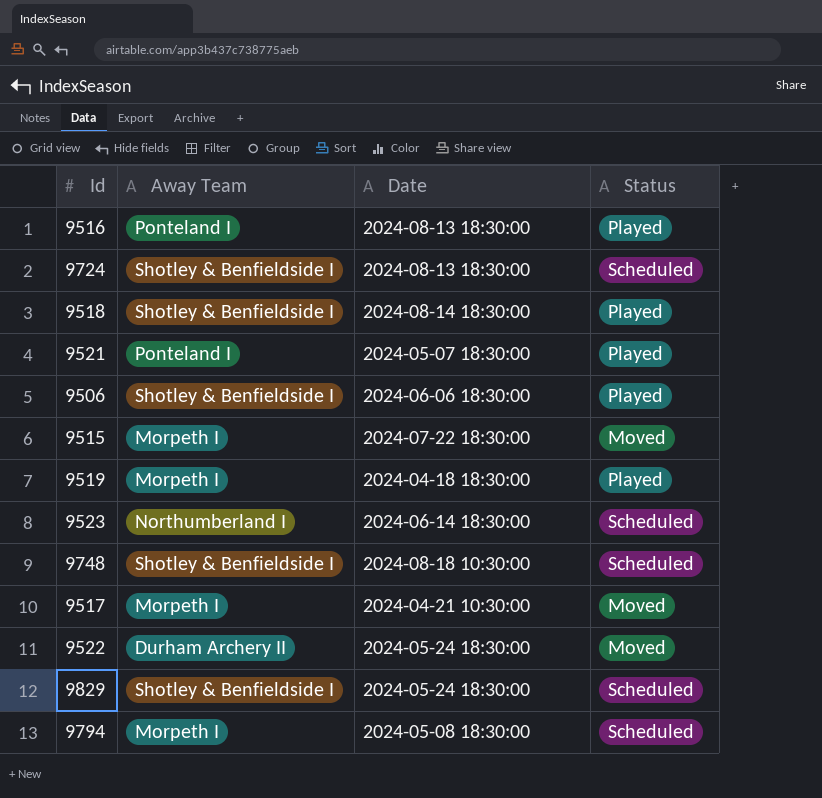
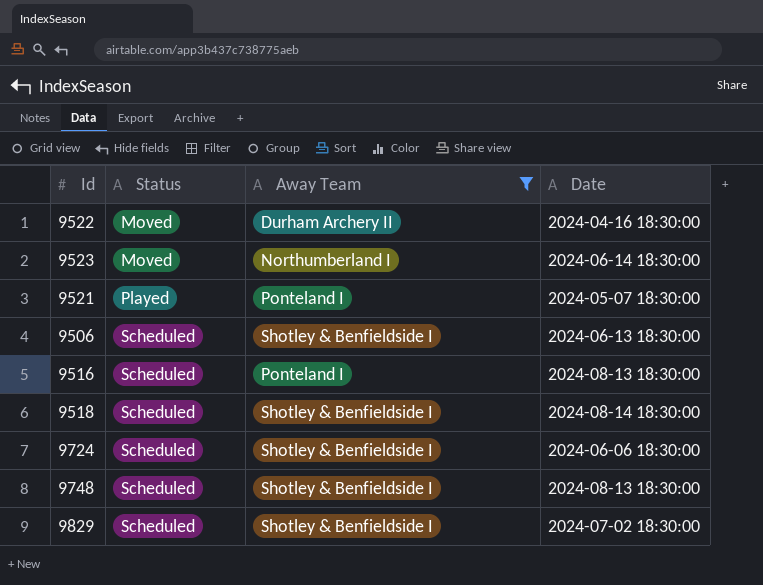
filter: none -> Away Team != Morpeth I
row order: none -> Status ascending
column Status | position: 4 -> 2
9522 | Date: 2024-05-24 18:30:00 -> 2024-04-16 18:30:00
9523 | Status: Scheduled -> Moved
9506 | Status: Played -> Scheduled
9506 | Date: 2024-06-06 18:30:00 -> 2024-06-13 18:30:00
9516 | Status: Played -> Scheduled
9518 | Status: Played -> Scheduled
9724 | Date: 2024-08-13 18:30:00 -> 2024-06-06 18:30:00
9748 | Date: 2024-08-18 10:30:00 -> 2024-08-13 18:30:00
9829 | Date: 2024-05-24 18:30:00 -> 2024-07-02 18:30:00

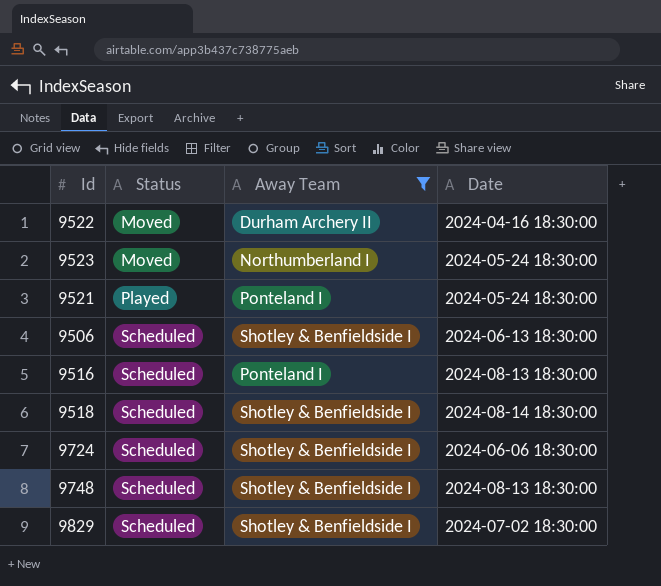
9523 | Date: 2024-06-14 18:30:00 -> 2024-05-24 18:30:00
9521 | Date: 2024-05-07 18:30:00 -> 2024-05-24 18:30:00

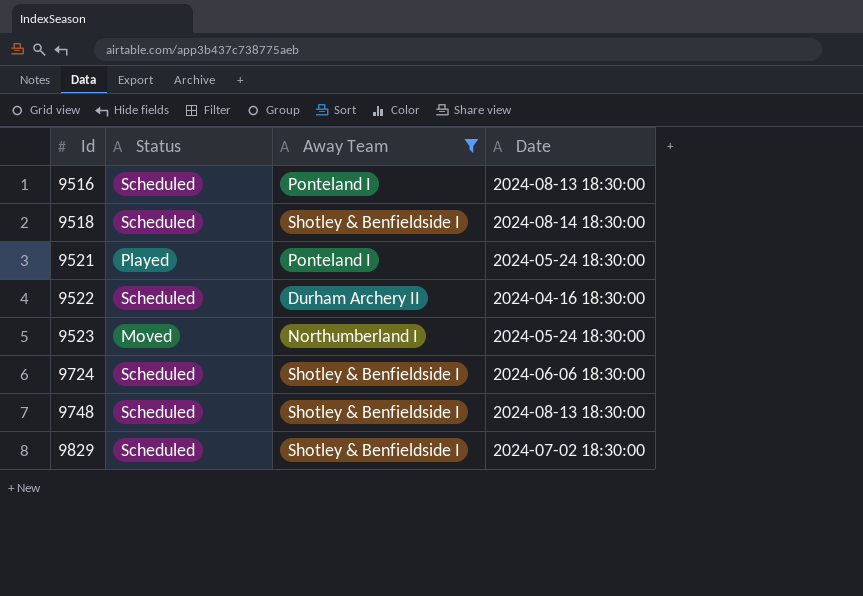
row order: Status ascending -> Id ascending
row 9506: Scheduled | Shotley & Benfieldside I | 2024-06-13 18:30:00 -> none
9522 | Status: Moved -> Scheduled

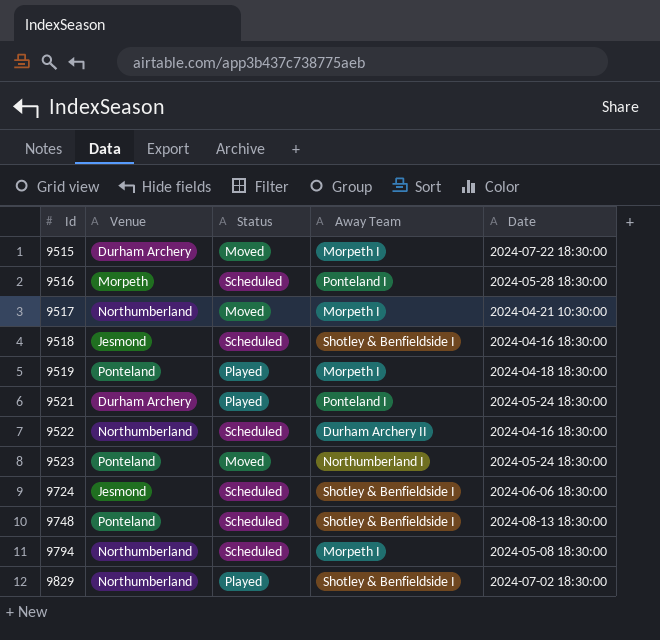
filter: Away Team != Morpeth I -> none
column Venue | position: none -> 2
9516 | Date: 2024-08-13 18:30:00 -> 2024-05-28 18:30:00
9518 | Date: 2024-08-14 18:30:00 -> 2024-04-16 18:30:00
9829 | Status: Scheduled -> Played

